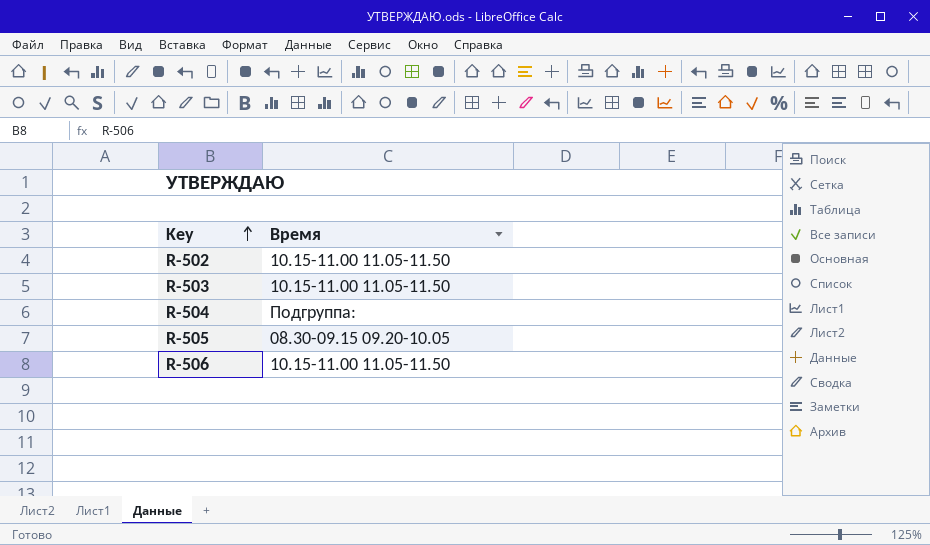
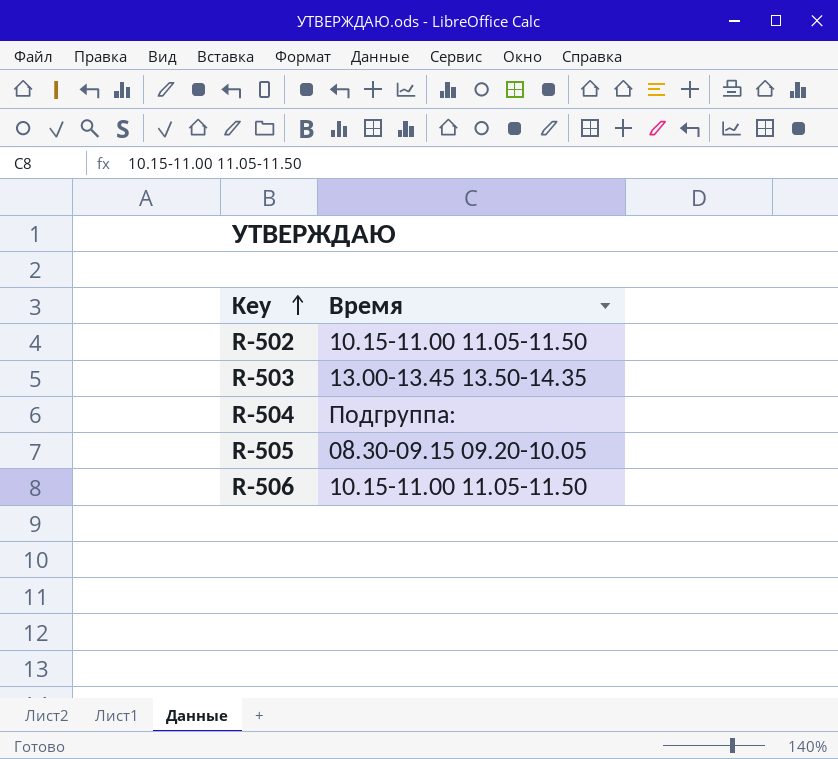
R-503 | Время: 10.15-11.00 11.05-11.50 -> 13.00-13.45 13.50-14.35

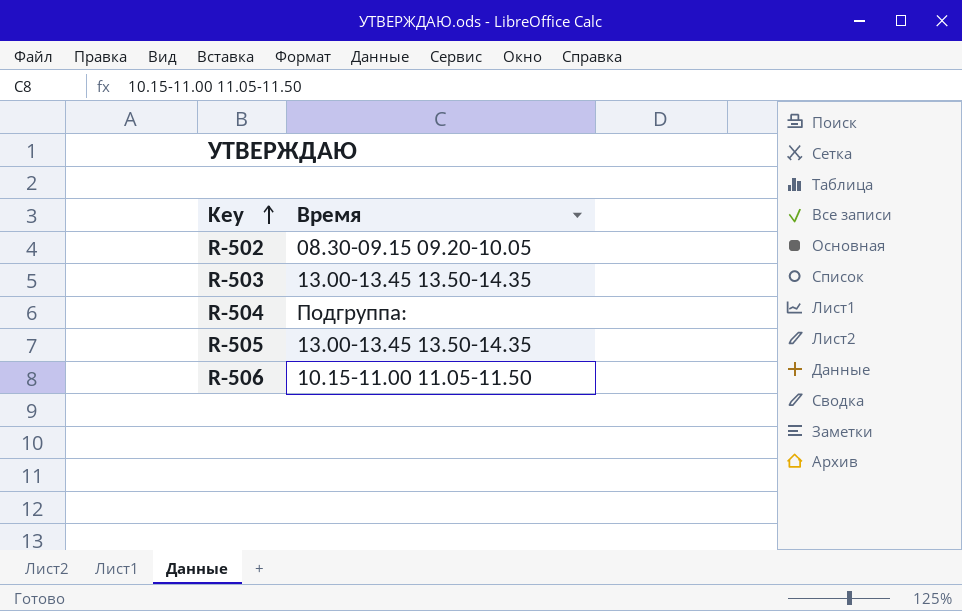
R-502 | Время: 10.15-11.00 11.05-11.50 -> 08.30-09.15 09.20-10.05
R-505 | Время: 08.30-09.15 09.20-10.05 -> 13.00-13.45 13.50-14.35

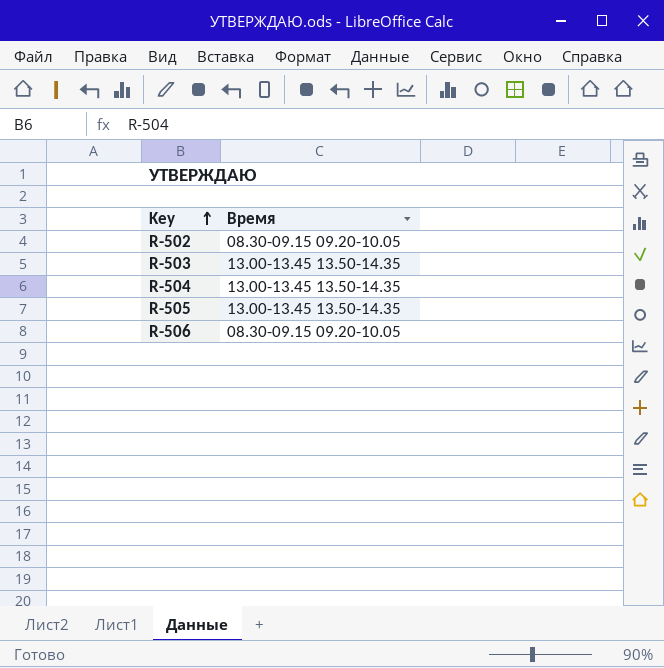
R-504 | Время: Подгруппа: -> 13.00-13.45 13.50-14.35
R-506 | Время: 10.15-11.00 11.05-11.50 -> 08.30-09.15 09.20-10.05

